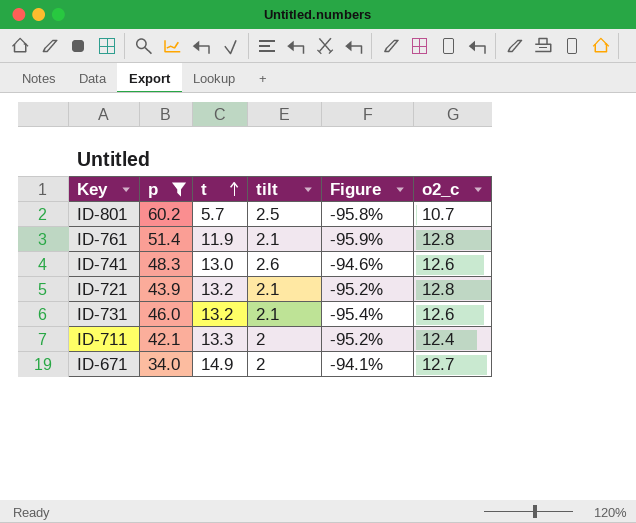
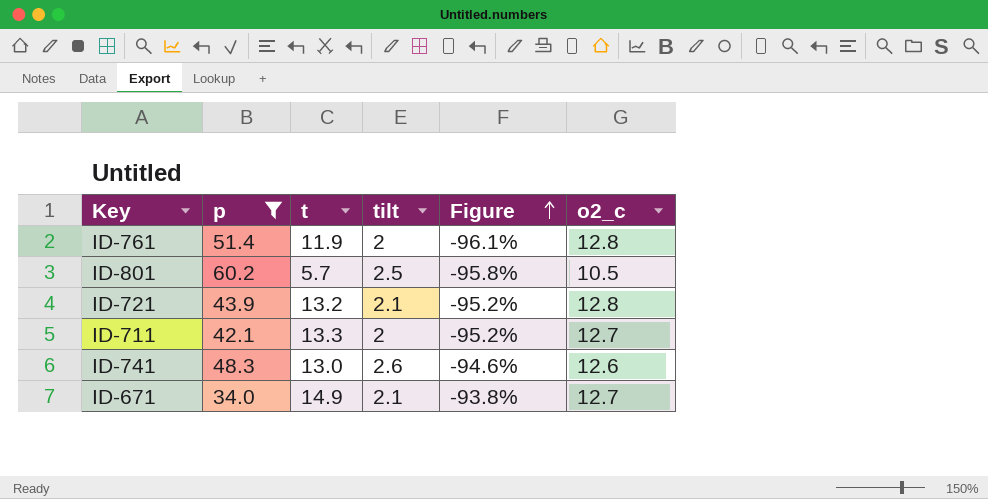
row order: t ascending -> Figure ascending
row ID-731: 46.0 | 13.2 | 2.1 | -95.4% | 12.6 -> none
ID-761 | tilt: 2.1 -> 2
ID-761 | Figure: -95.9% -> -96.1%
ID-801 | o2_c: 10.7 -> 10.5
ID-711 | o2_c: 12.4 -> 12.7
ID-671 | tilt: 2 -> 2.1
ID-671 | Figure: -94.1% -> -93.8%

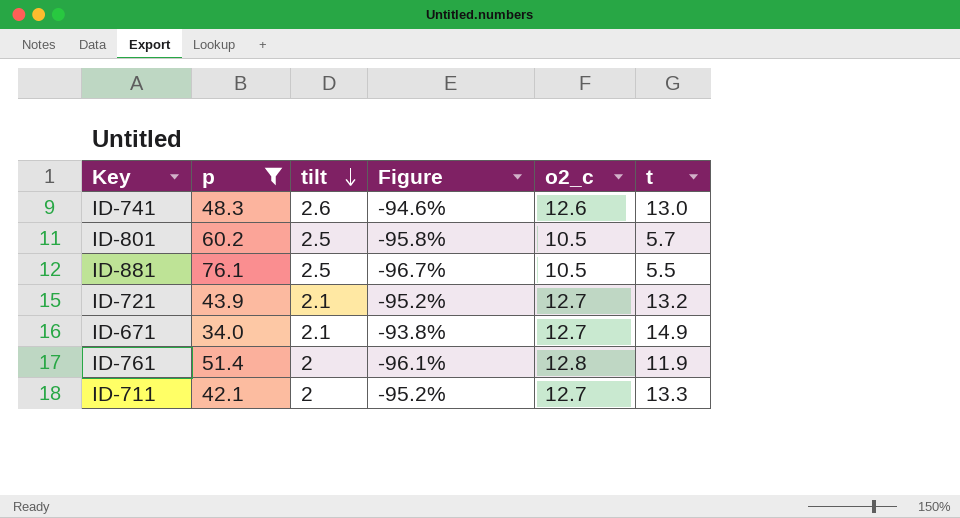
row order: Figure ascending -> tilt descending
column t | position: 3 -> 6
row ID-881: none -> 76.1 | 2.5 | -96.7% | 10.5 | 5.5
ID-721 | o2_c: 12.8 -> 12.7

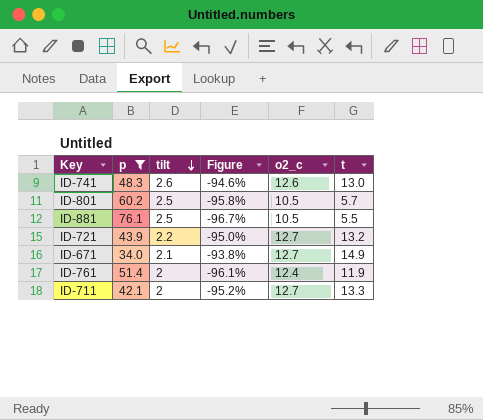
ID-721 | tilt: 2.1 -> 2.2
ID-721 | Figure: -95.2% -> -95.0%
ID-761 | o2_c: 12.8 -> 12.4

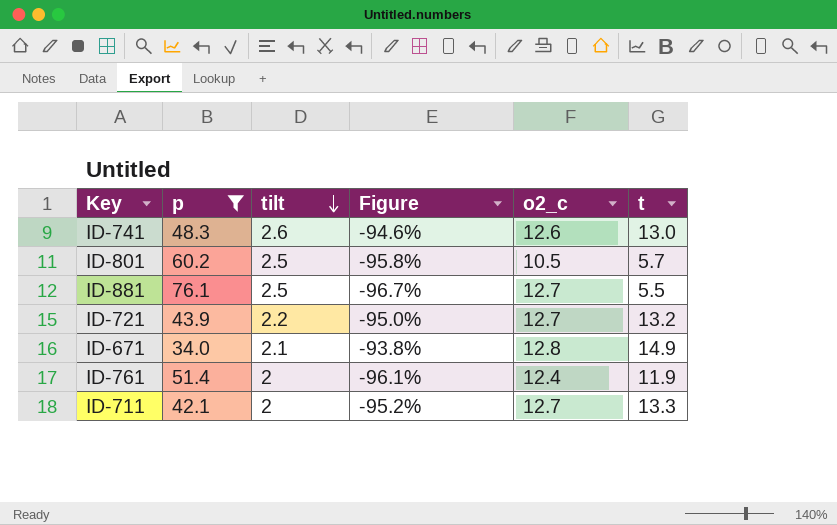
ID-881 | o2_c: 10.5 -> 12.7
ID-671 | o2_c: 12.7 -> 12.8

